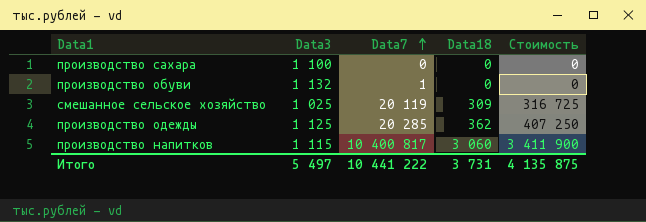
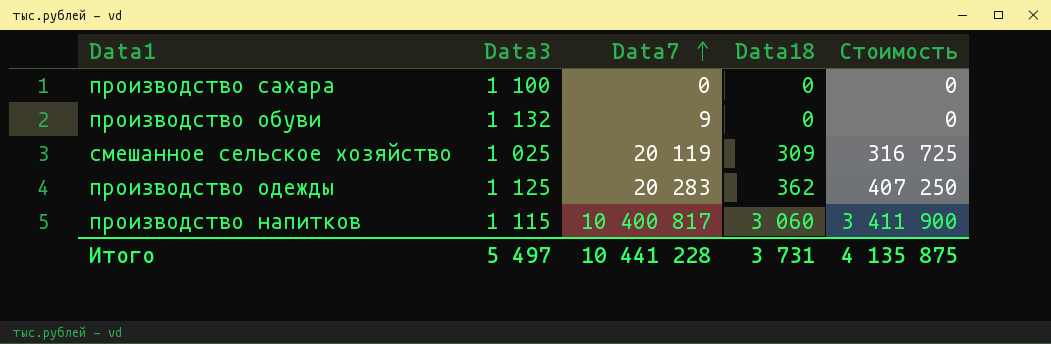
производство обуви | Data7: 1 -> 9
производство одежды | Data7: 20 285 -> 20 283
Итого | Data7: 10 441 222 -> 10 441 228

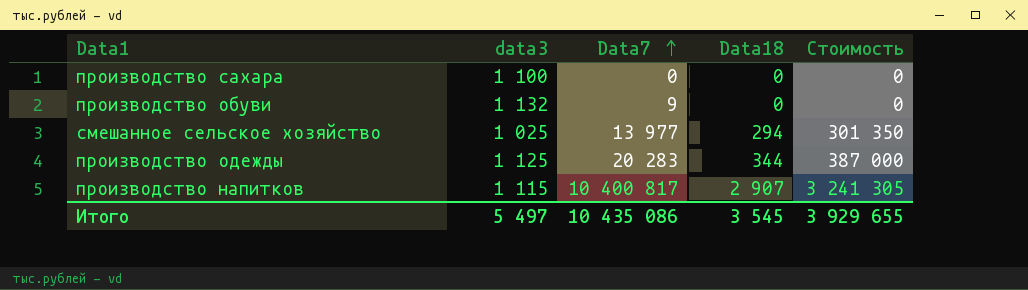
column name: Data3 -> data3
смешанное сельское хозяйство | Data7: 20 119 -> 13 977
смешанное сельское хозяйство | Data18: 309 -> 294
смешанное сельское хозяйство | Стоимость: 316 725 -> 301 350
производство одежды | Data18: 362 -> 344
производство одежды | Стоимость: 407 250 -> 387 000
производство напитков | Data18: 3 060 -> 2 907
производство напитков | Стоимость: 3 411 900 -> 3 241 305
Итого | Data7: 10 441 228 -> 10 435 086
Итого | Data18: 3 731 -> 3 545
Итого | Стоимость: 4 135 875 -> 3 929 655

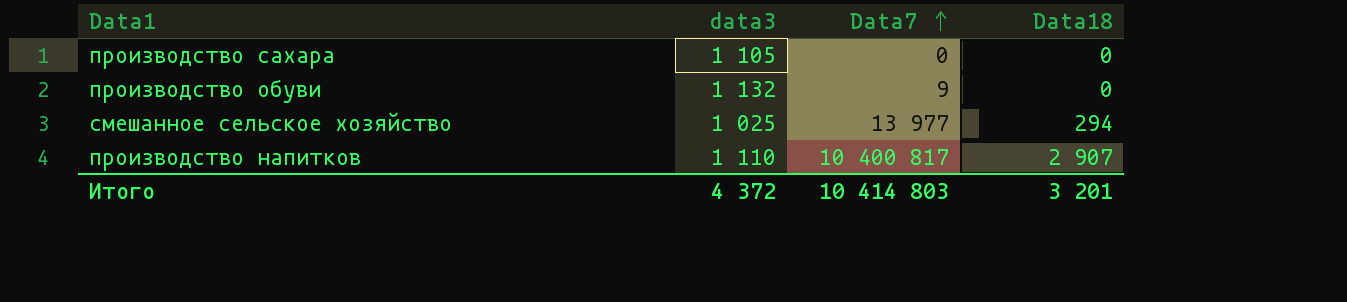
column Стоимость | formula: [data3] * [Data18] -> none
row производство одежды: 1 125 | 20 283 | 344 | 387 000 -> none
производство сахара | data3: 1 100 -> 1 105
производство напитков | data3: 1 115 -> 1 110
Итого | data3: 5 497 -> 4 372
Итого | Data7: 10 435 086 -> 10 414 803
Итого | Data18: 3 545 -> 3 201

